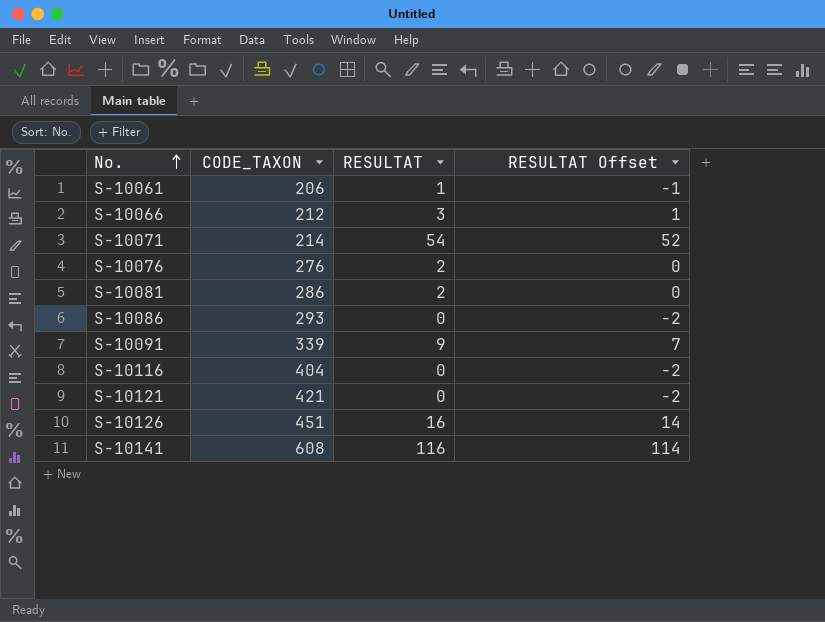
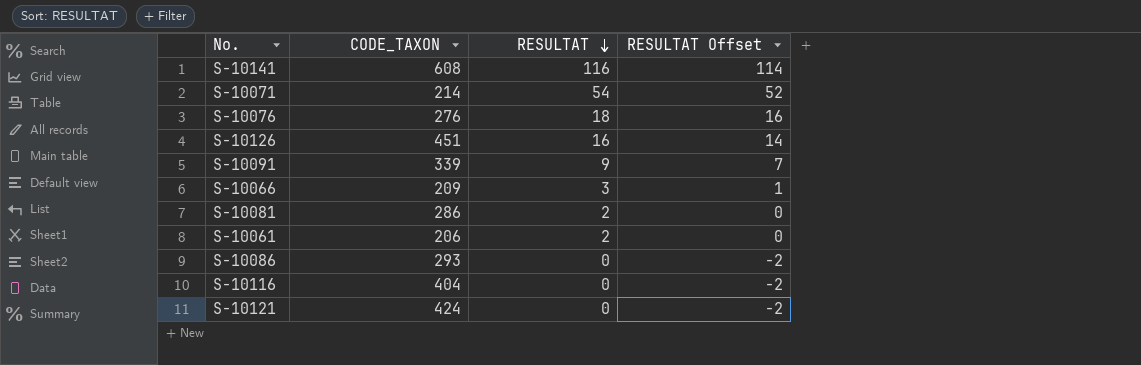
row order: No. ascending -> RESULTAT descending
S-10076 | RESULTAT: 2 -> 18
S-10076 | RESULTAT Offset: 0 -> 16
S-10066 | CODE_TAXON: 212 -> 209
S-10061 | RESULTAT: 1 -> 2
S-10061 | RESULTAT Offset: -1 -> 0
S-10121 | CODE_TAXON: 421 -> 424

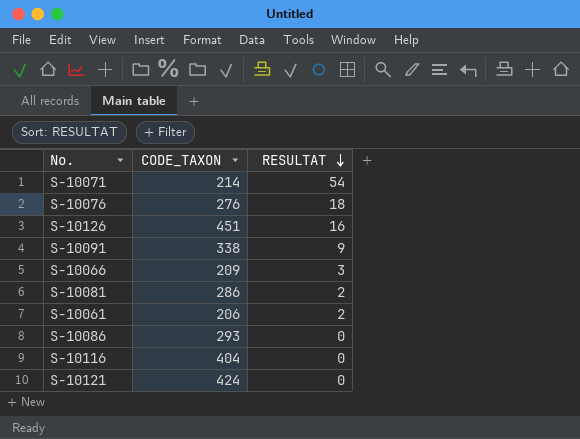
column RESULTAT Offset | formula: [RESULTAT] - 2 -> none
row S-10141: 608 | 116 | 114 -> none
S-10091 | CODE_TAXON: 339 -> 338

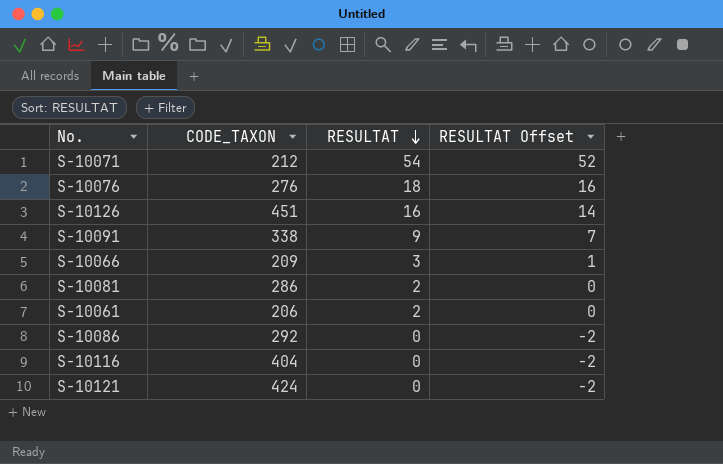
column RESULTAT Offset | formula: none -> [RESULTAT] - 2
S-10071 | CODE_TAXON: 214 -> 212
S-10086 | CODE_TAXON: 293 -> 292

